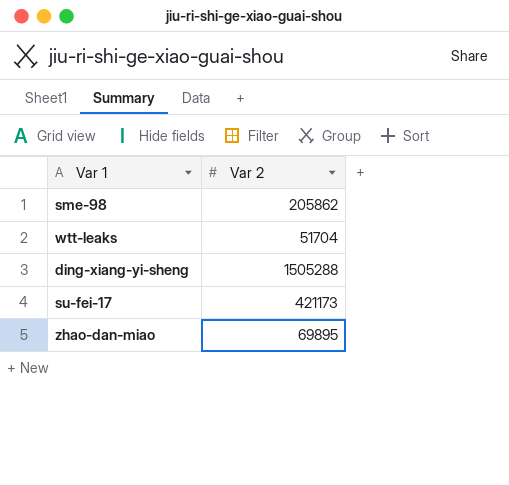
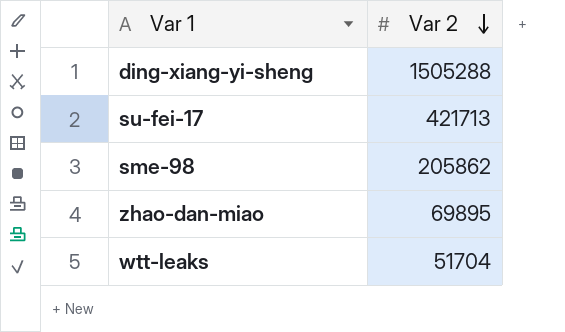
row order: none -> Var 2 descending
su-fei-17 | Var 2: 421173 -> 421713

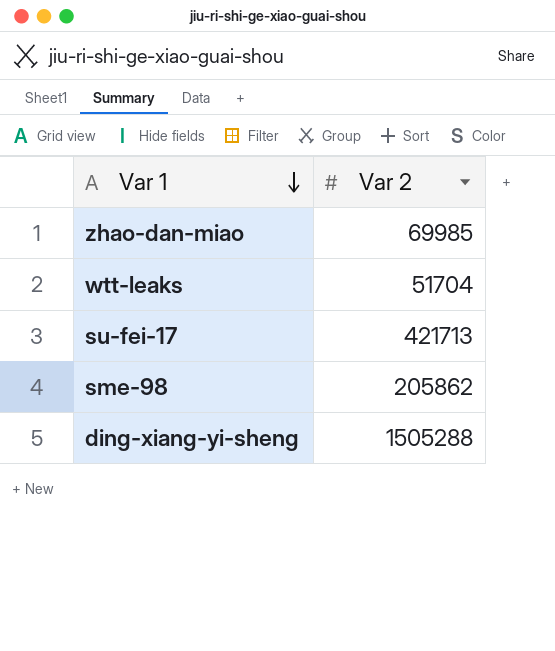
row order: Var 2 descending -> Var 1 descending
zhao-dan-miao | Var 2: 69895 -> 69985

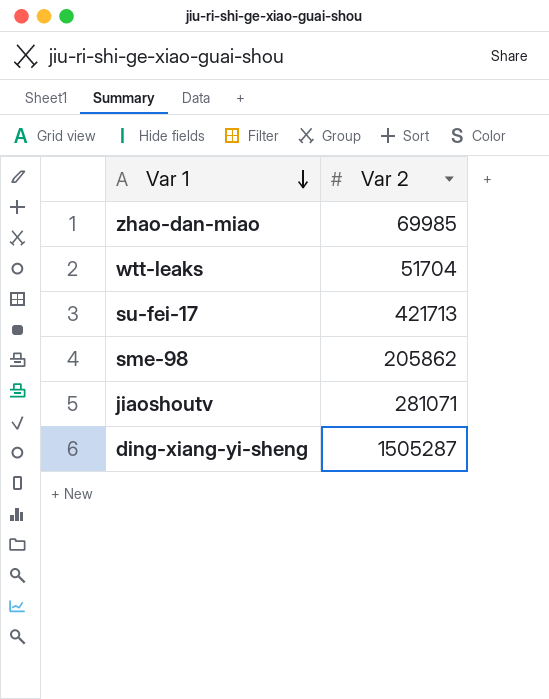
row jiaoshoutv: none -> 281071
ding-xiang-yi-sheng | Var 2: 1505288 -> 1505287

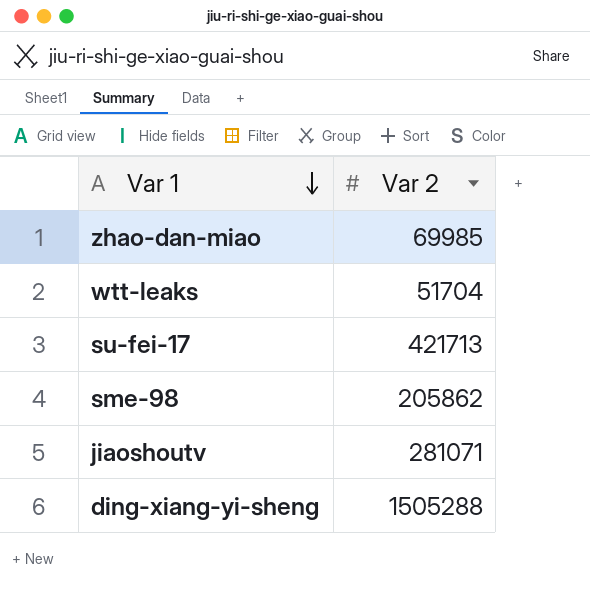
ding-xiang-yi-sheng | Var 2: 1505287 -> 1505288

